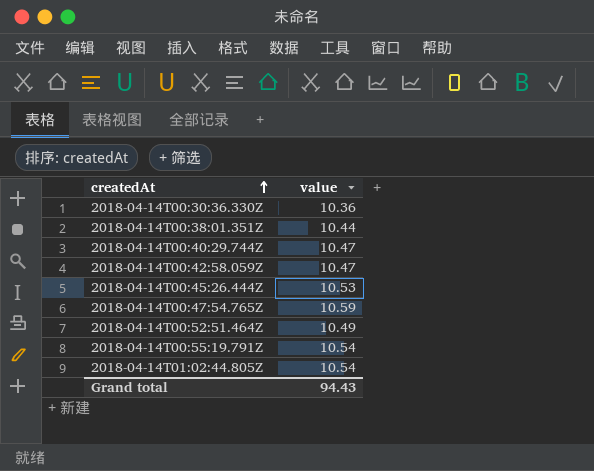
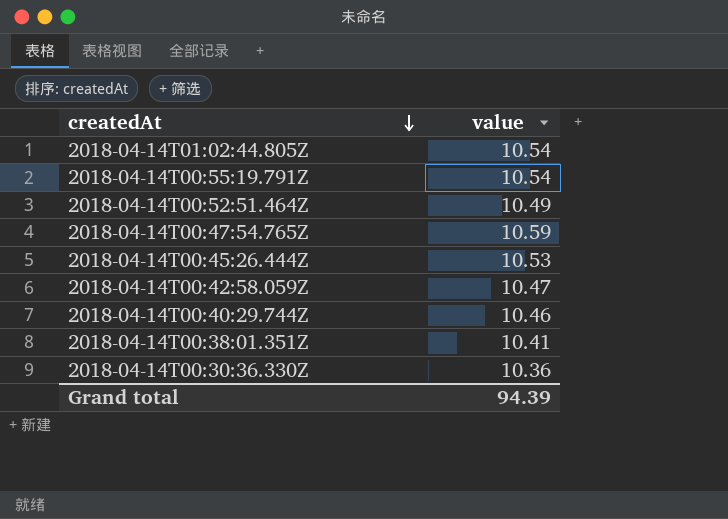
row order: createdAt ascending -> createdAt descending
2018-04-14T00:40:29.744Z | value: 10.47 -> 10.46
2018-04-14T00:38:01.351Z | value: 10.44 -> 10.41
Grand total | value: 94.43 -> 94.39

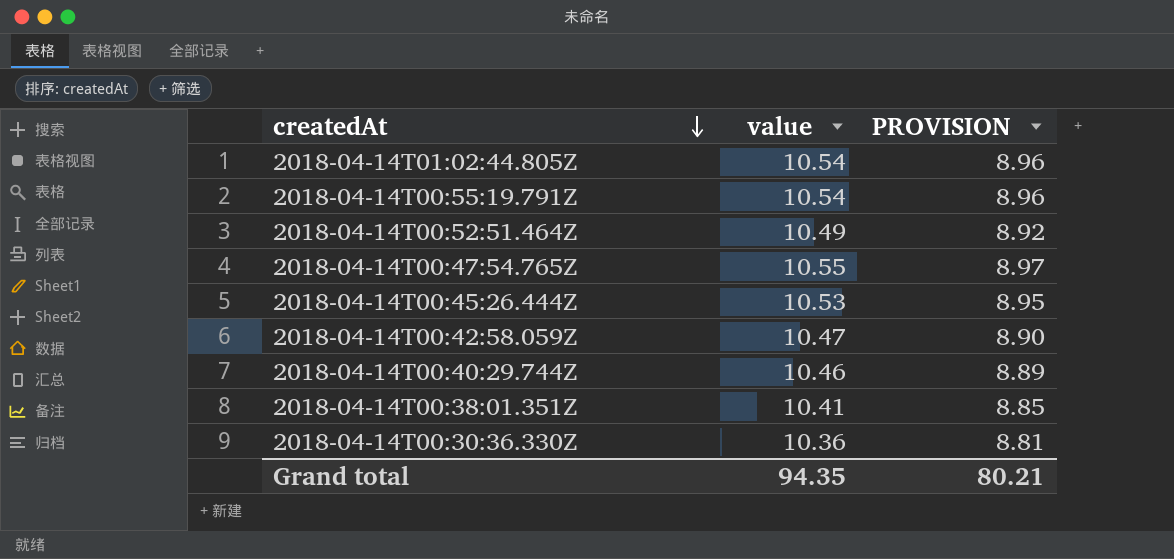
column PROVISION | formula: none -> [value] * 0.85
2018-04-14T00:47:54.765Z | value: 10.59 -> 10.55
Grand total | value: 94.39 -> 94.35

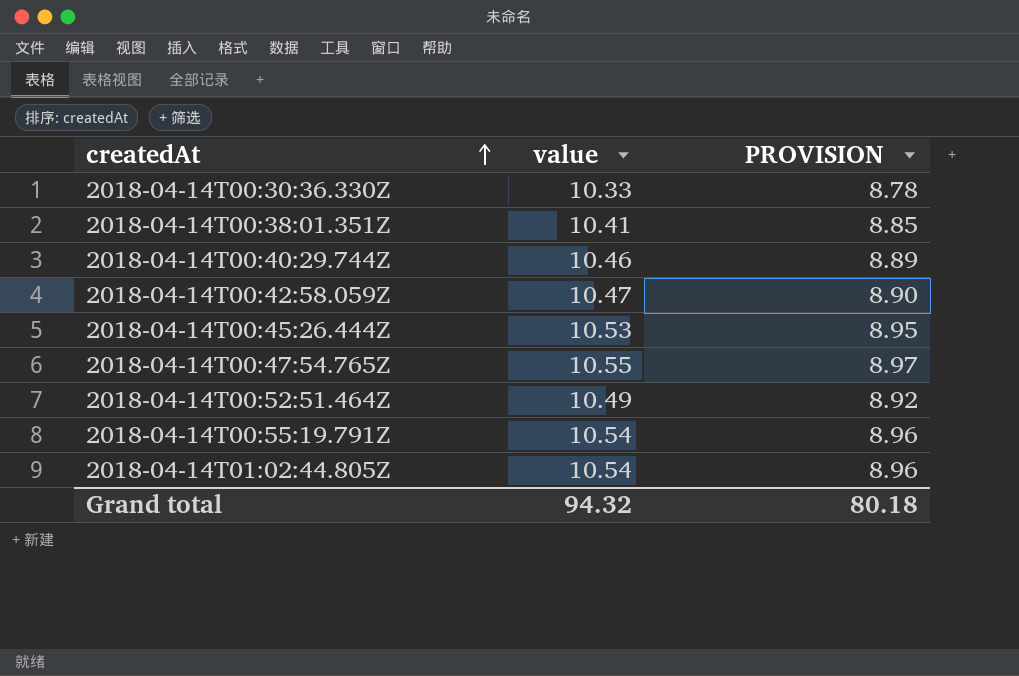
row order: createdAt descending -> createdAt ascending
2018-04-14T00:30:36.330Z | value: 10.36 -> 10.33
2018-04-14T00:30:36.330Z | PROVISION: 8.81 -> 8.78
Grand total | value: 94.35 -> 94.32
Grand total | PROVISION: 80.21 -> 80.18

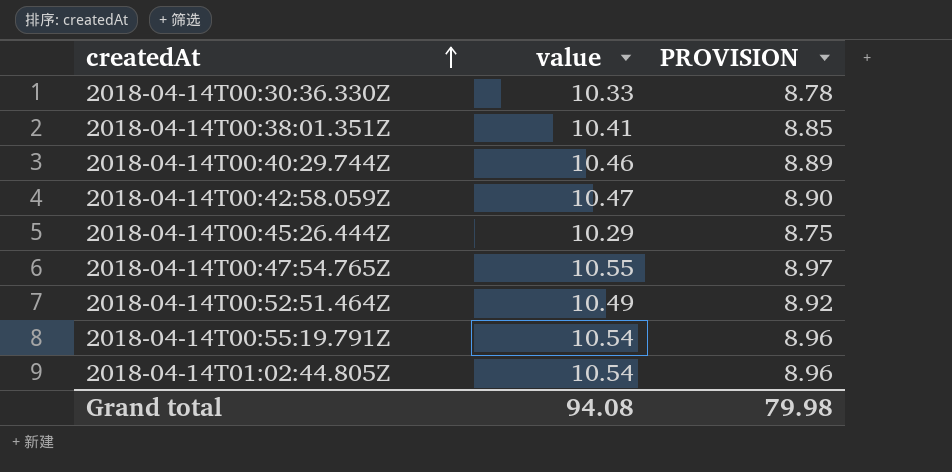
2018-04-14T00:45:26.444Z | value: 10.53 -> 10.29
2018-04-14T00:45:26.444Z | PROVISION: 8.95 -> 8.75
Grand total | value: 94.32 -> 94.08
Grand total | PROVISION: 80.18 -> 79.98

